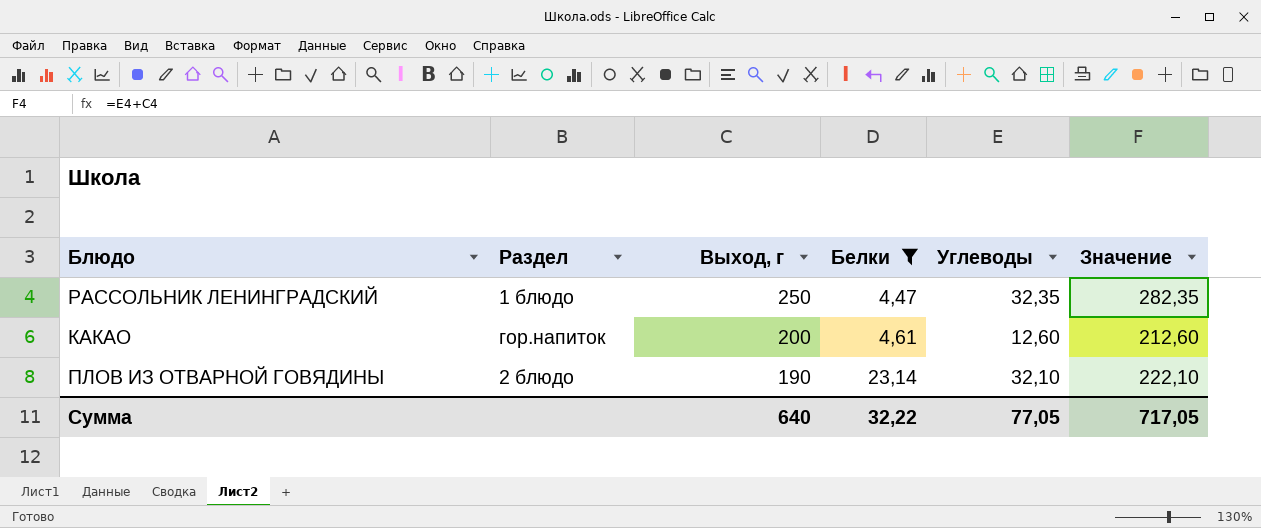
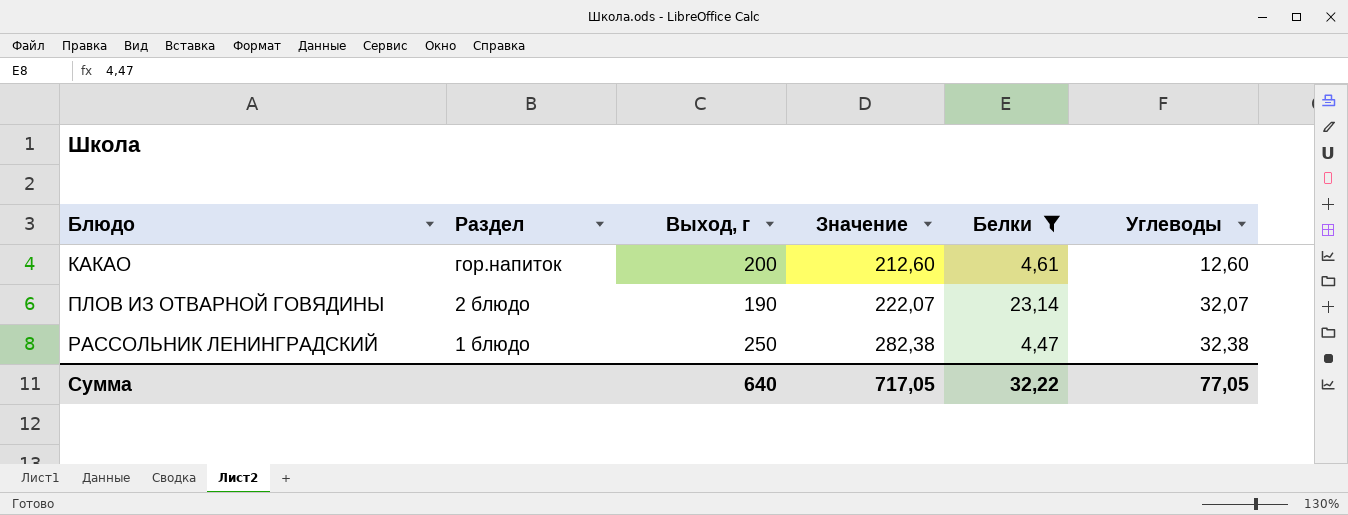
row order: Выход, г descending -> Блюдо ascending
column Значение | position: 6 -> 4
ПЛОВ ИЗ ОТВАРНОЙ ГОВЯДИНЫ | Значение: 222,10 -> 222,07
ПЛОВ ИЗ ОТВАРНОЙ ГОВЯДИНЫ | Углеводы: 32,10 -> 32,07
РАССОЛЬНИК ЛЕНИНГРАДСКИЙ | Значение: 282,35 -> 282,38
РАССОЛЬНИК ЛЕНИНГРАДСКИЙ | Углеводы: 32,35 -> 32,38

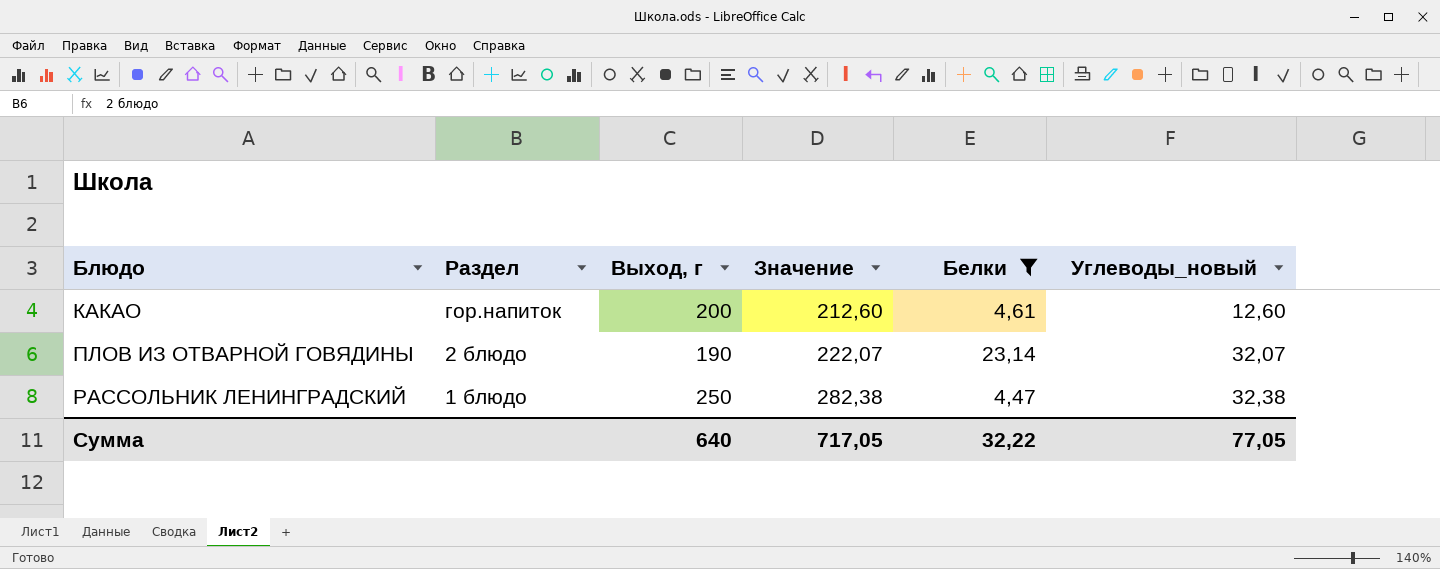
column name: Углеводы -> Углеводы_новый

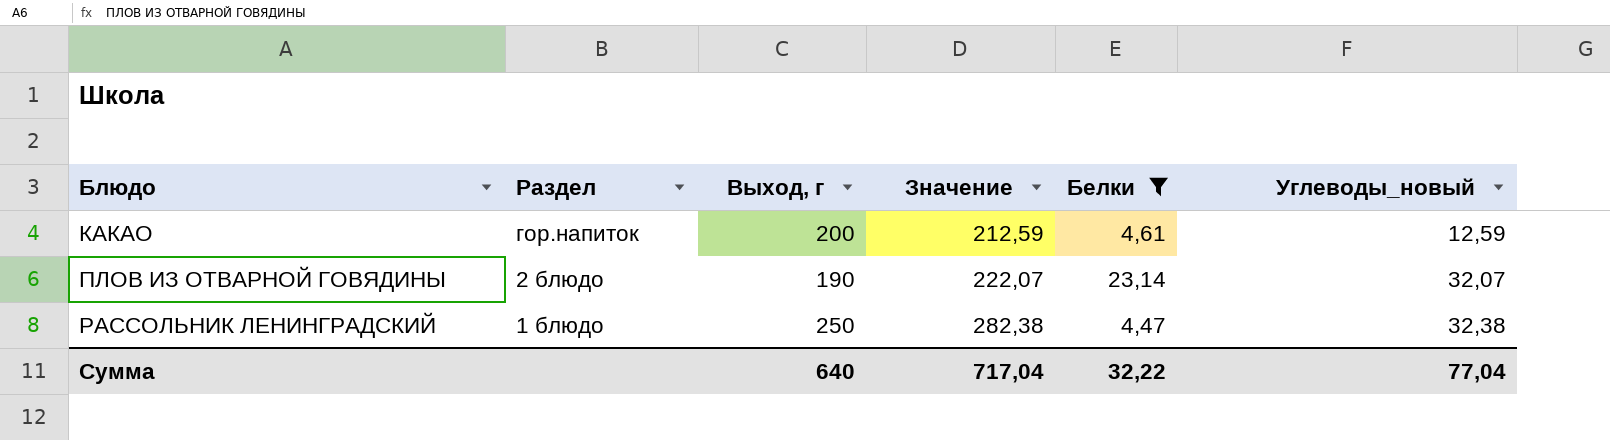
КАКАО | Значение: 212,60 -> 212,59
КАКАО | Углеводы_новый: 12,60 -> 12,59
Сумма | Значение: 717,05 -> 717,04
Сумма | Углеводы_новый: 77,05 -> 77,04

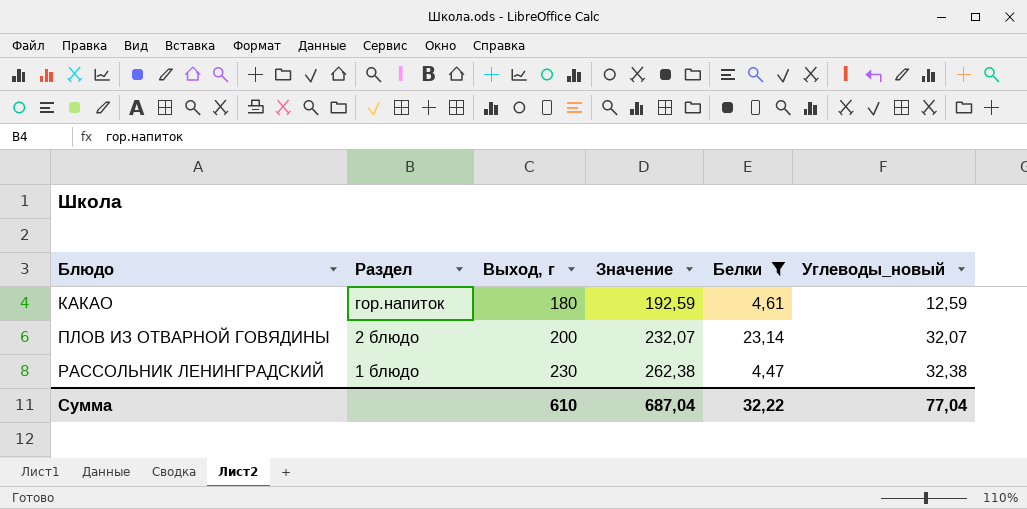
КАКАО | Выход, г: 200 -> 180
КАКАО | Значение: 212,59 -> 192,59
ПЛОВ ИЗ ОТВАРНОЙ ГОВЯДИНЫ | Выход, г: 190 -> 200
ПЛОВ ИЗ ОТВАРНОЙ ГОВЯДИНЫ | Значение: 222,07 -> 232,07
РАССОЛЬНИК ЛЕНИНГРАДСКИЙ | Выход, г: 250 -> 230
РАССОЛЬНИК ЛЕНИНГРАДСКИЙ | Значение: 282,38 -> 262,38
Сумма | Выход, г: 640 -> 610
Сумма | Значение: 717,04 -> 687,04

